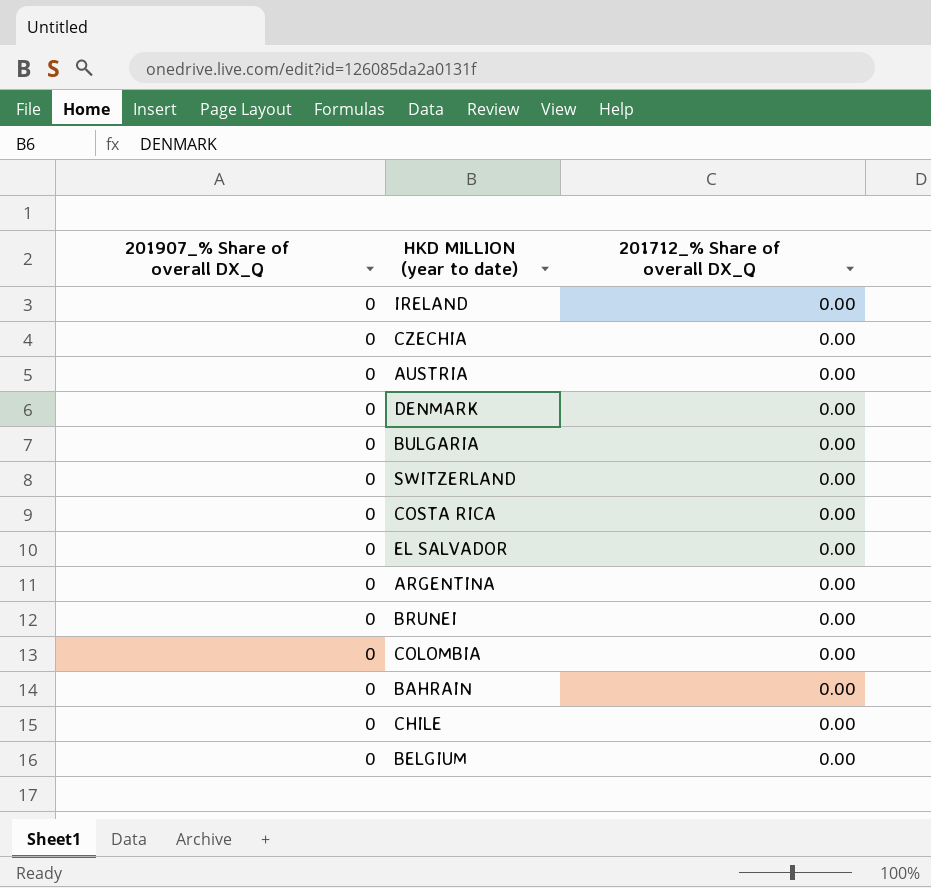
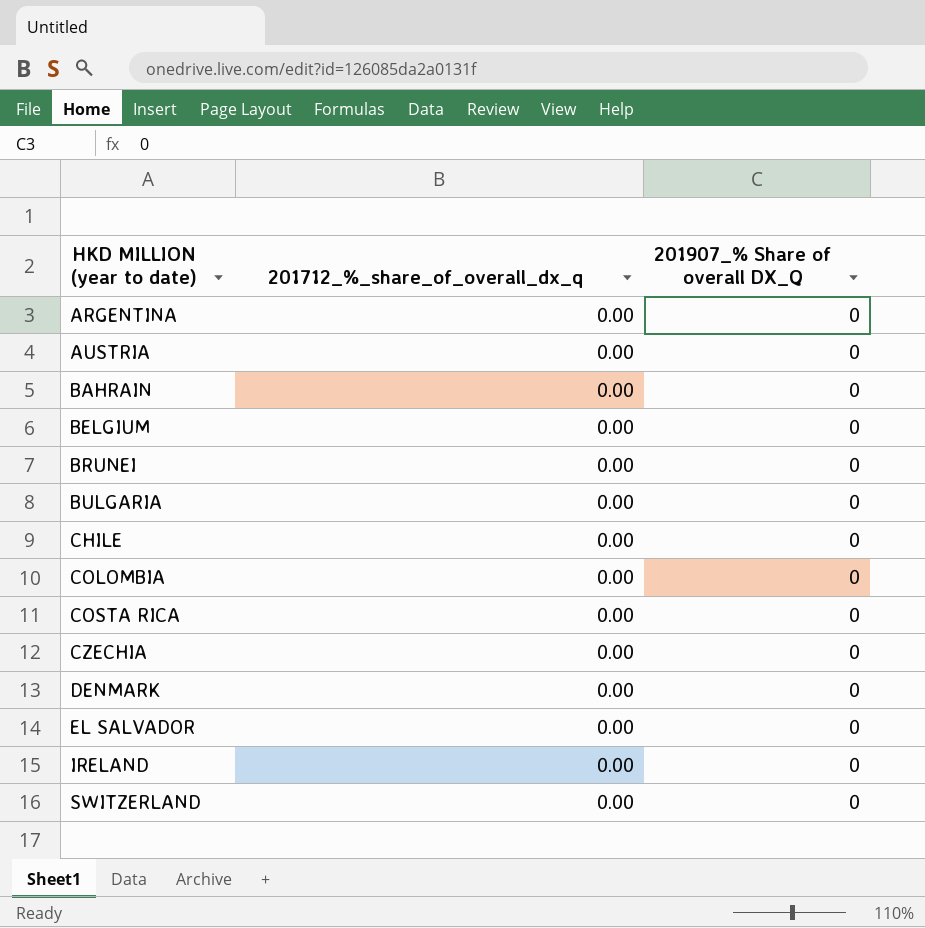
row order: none -> HKD MILLION (year to date) ascending
column name: 201712_% Share of overall DX_Q -> 201712_%_share_of_overall_dx_q
column 201907_% Share of overall DX_Q | position: 1 -> 3

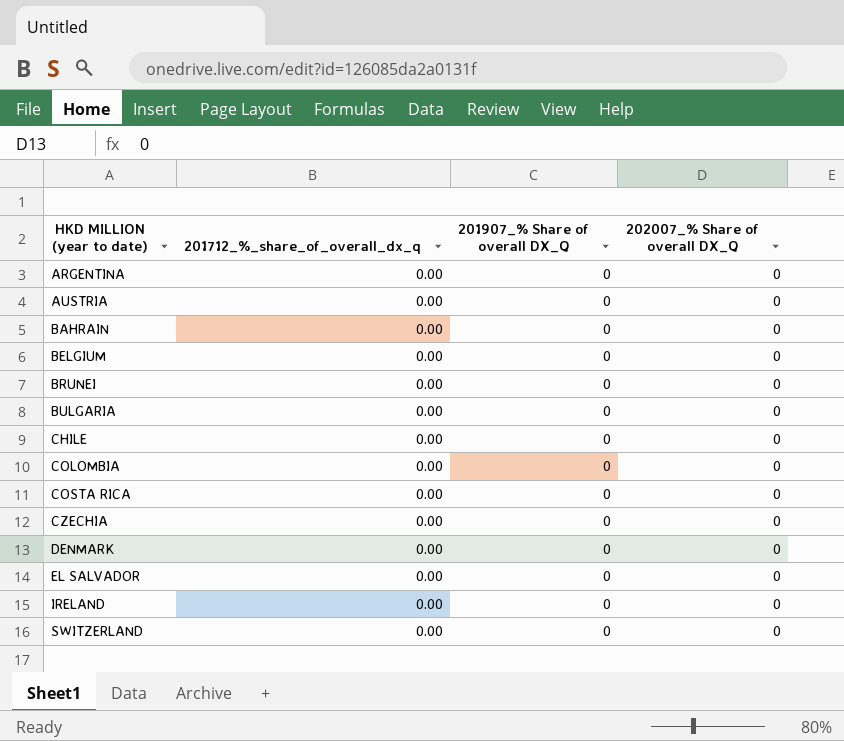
column 202007_% Share of overall DX_Q | position: none -> 4

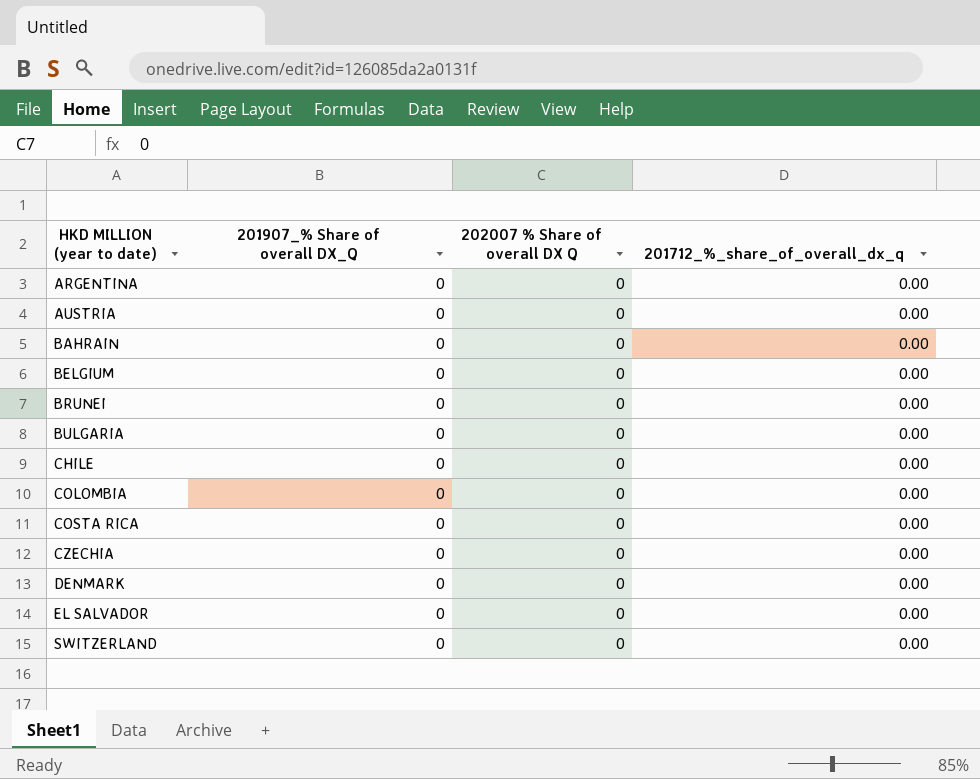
column name: 202007_% Share of overall DX_Q -> 202007 % Share of overall DX Q
column 201712_%_share_of_overall_dx_q | position: 2 -> 4
row IRELAND: 0.00 | 0 | 0 -> none

